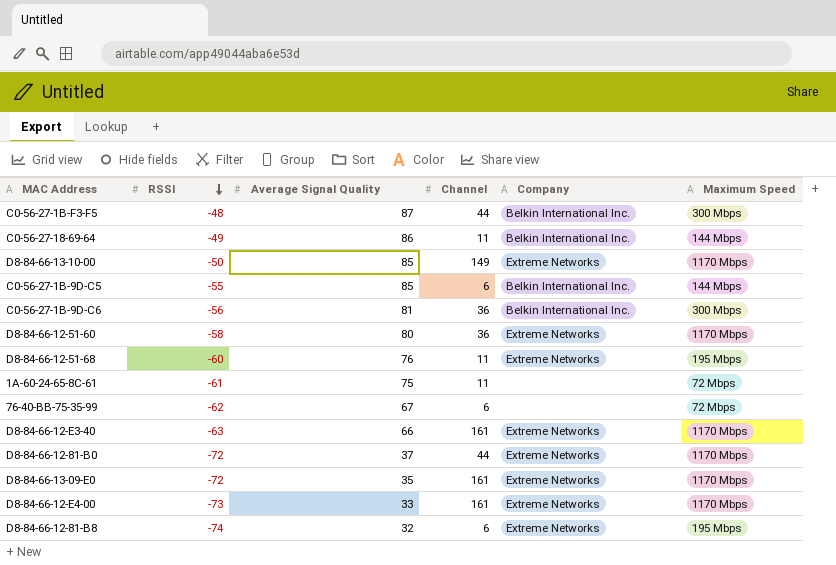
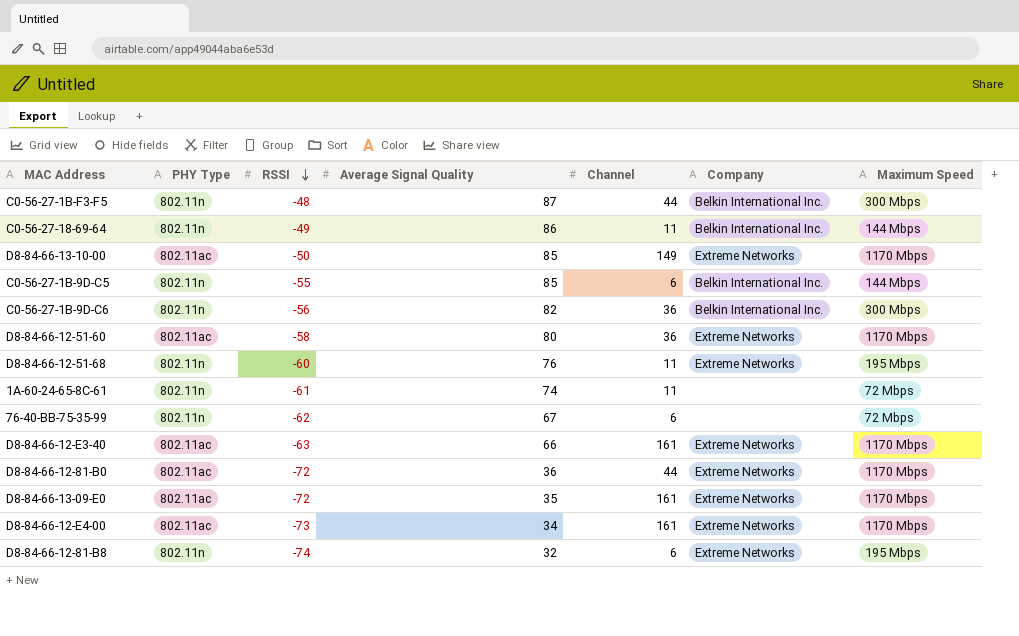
column PHY Type | position: none -> 2
C0-56-27-1B-9D-C6 | Average Signal Quality: 81 -> 82
1A-60-24-65-8C-61 | Average Signal Quality: 75 -> 74
D8-84-66-12-81-B0 | Average Signal Quality: 37 -> 36
D8-84-66-12-E4-00 | Average Signal Quality: 33 -> 34

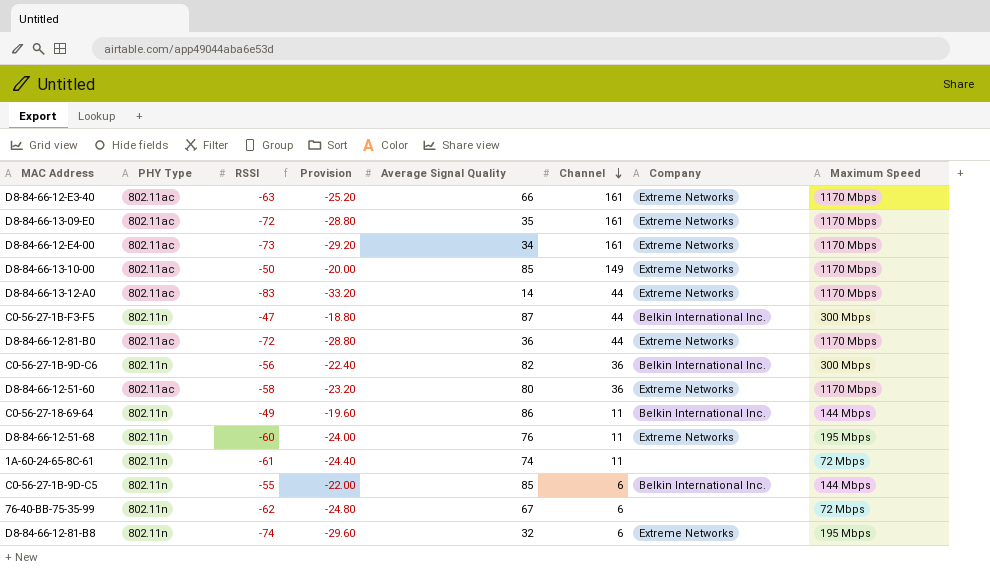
row order: RSSI descending -> Channel descending
column Provision | formula: none -> [RSSI] * 0.4
row D8-84-66-13-12-A0: none -> 802.11ac | -83 | -33.20 | 14 | 44 | Extreme Networks | 1170 Mbps
C0-56-27-1B-F3-F5 | RSSI: -48 -> -47

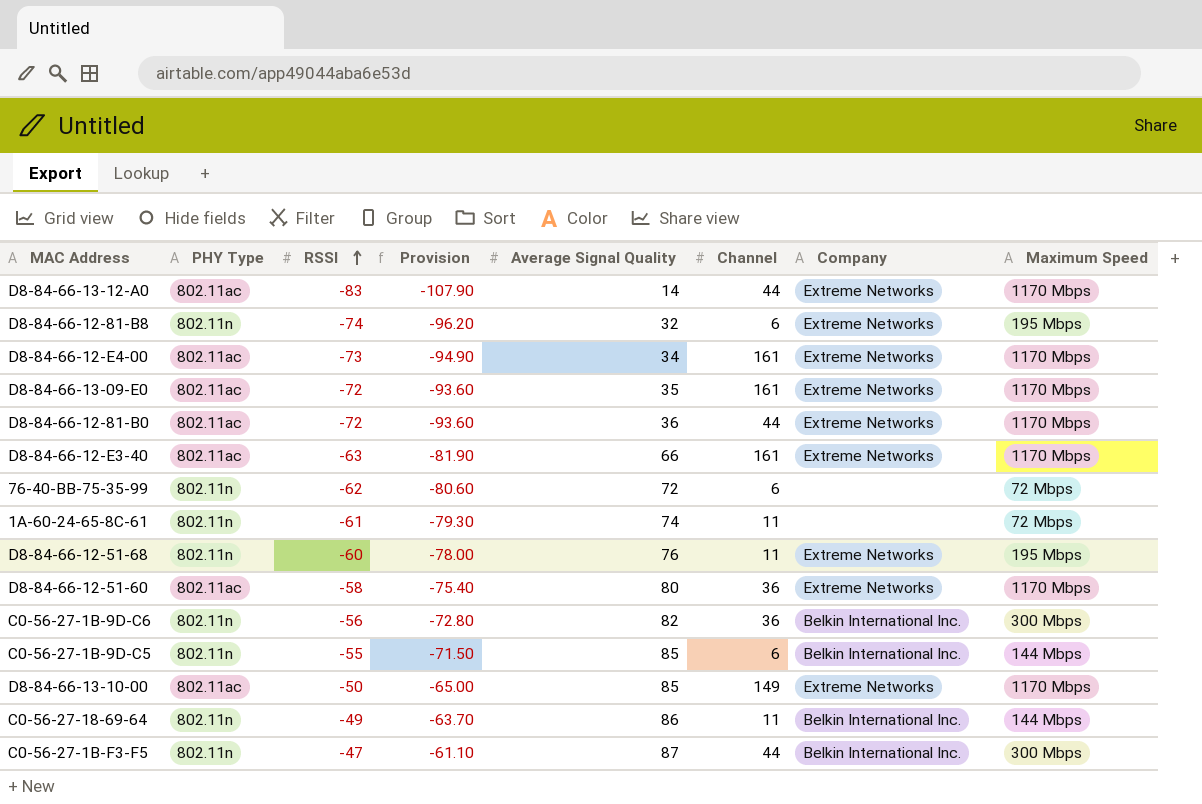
row order: Channel descending -> RSSI ascending
column Provision | formula: [RSSI] * 0.4 -> [RSSI] * 1.3
76-40-BB-75-35-99 | Average Signal Quality: 67 -> 72

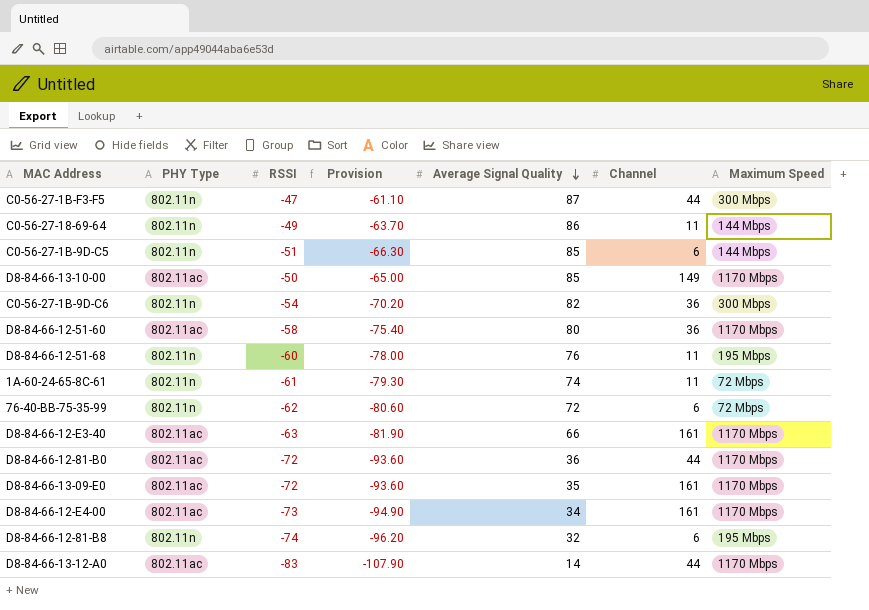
row order: RSSI ascending -> Average Signal Quality descending
column Company | position: 7 -> none
C0-56-27-1B-9D-C5 | RSSI: -55 -> -51
C0-56-27-1B-9D-C5 | Provision: -71.50 -> -66.30
C0-56-27-1B-9D-C6 | RSSI: -56 -> -54
C0-56-27-1B-9D-C6 | Provision: -72.80 -> -70.20

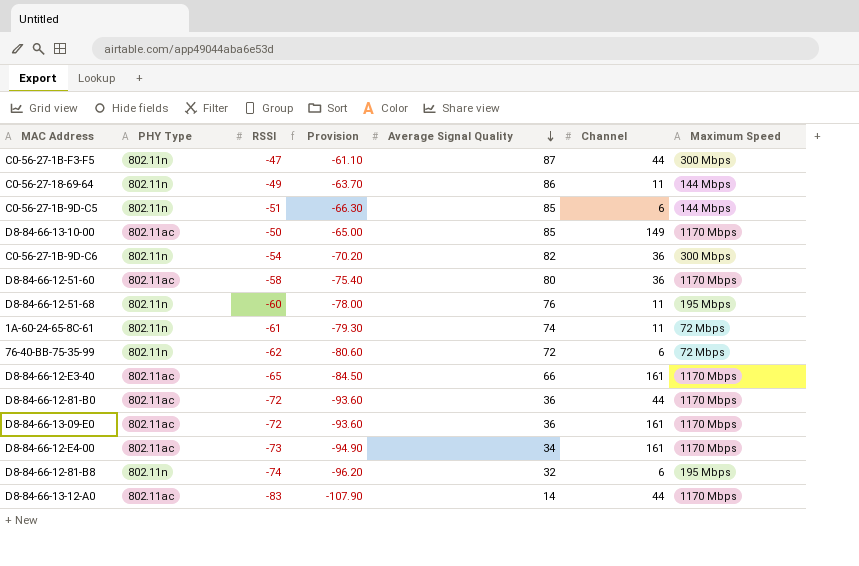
D8-84-66-12-E3-40 | RSSI: -63 -> -65
D8-84-66-12-E3-40 | Provision: -81.90 -> -84.50
D8-84-66-13-09-E0 | Average Signal Quality: 35 -> 36

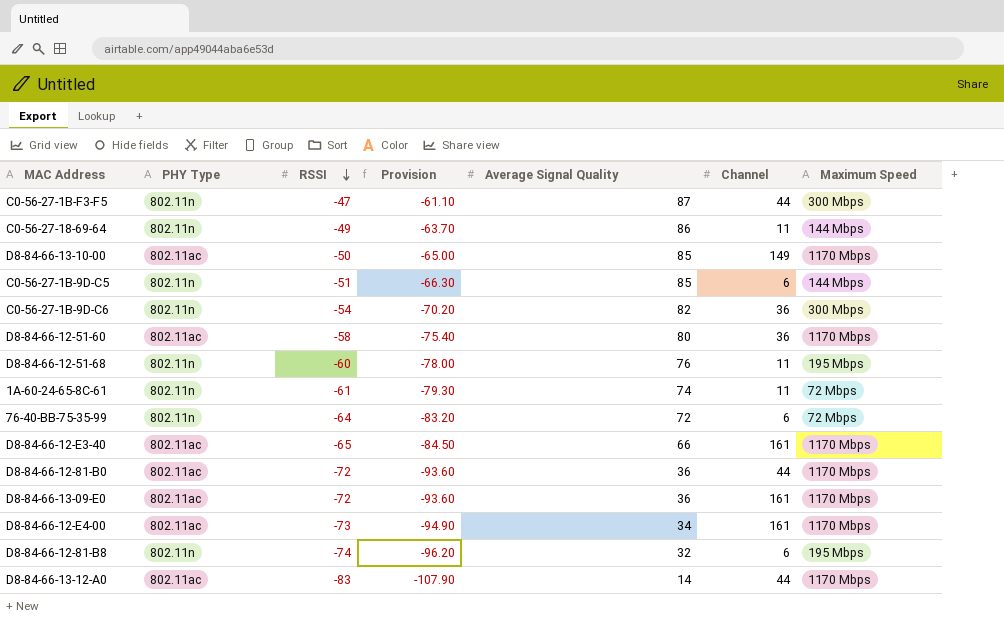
row order: Average Signal Quality descending -> RSSI descending
76-40-BB-75-35-99 | RSSI: -62 -> -64
76-40-BB-75-35-99 | Provision: -80.60 -> -83.20

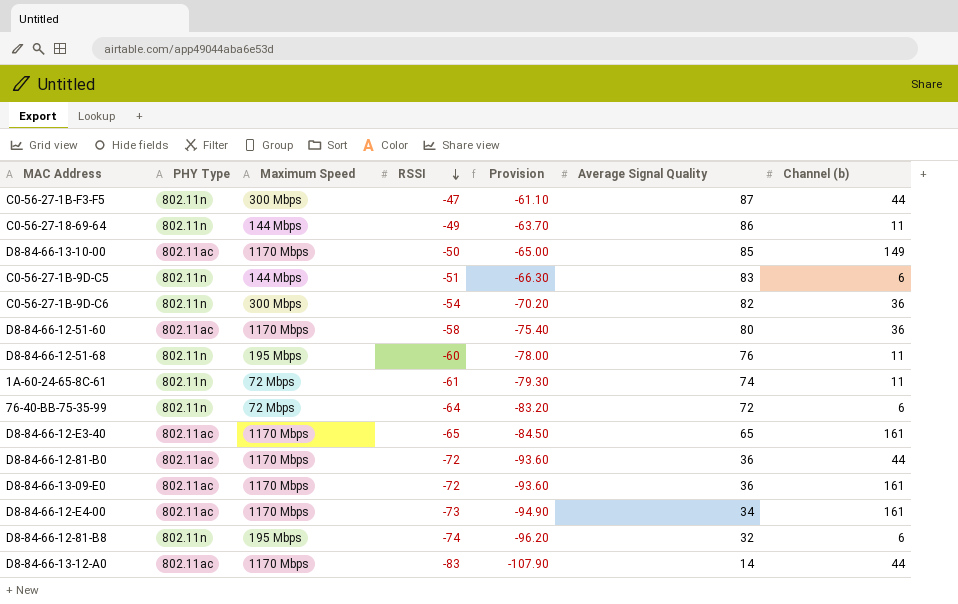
column Maximum Speed | position: 7 -> 3
column name: Channel -> Channel (b)
C0-56-27-1B-9D-C5 | Average Signal Quality: 85 -> 83
D8-84-66-12-E3-40 | Average Signal Quality: 66 -> 65

